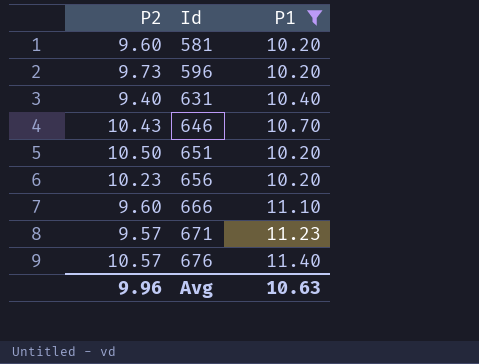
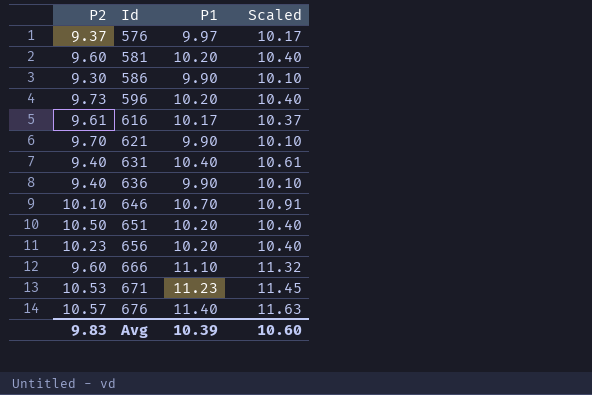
filter: P1 >= 10.20 -> none
column Scaled | formula: none -> [P1] * 1.02
646 | P2: 10.43 -> 10.10
671 | P2: 9.57 -> 10.53
Avg | P2: 9.96 -> 9.83
Avg | P1: 10.63 -> 10.39

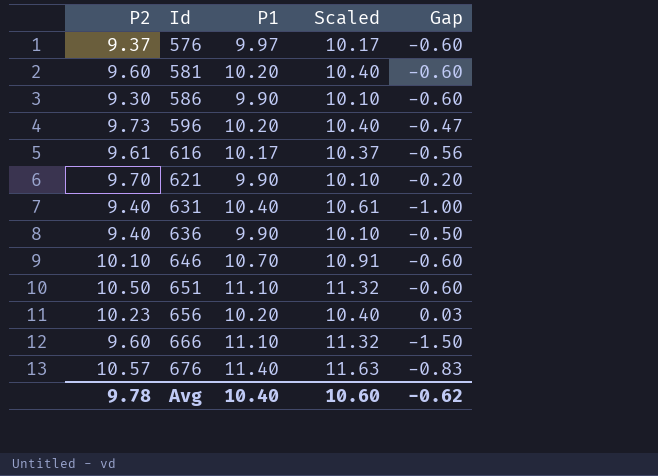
column Gap | formula: none -> [P2] - [P1]
row 671: 10.53 | 11.23 | 11.45 -> none
651 | P1: 10.20 -> 11.10
651 | Scaled: 10.40 -> 11.32
Avg | P2: 9.83 -> 9.78
Avg | P1: 10.39 -> 10.40

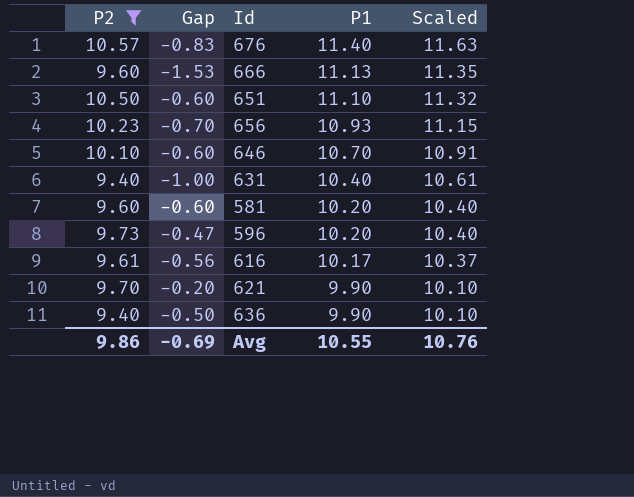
filter: none -> P2 >= 9.40
row order: Id ascending -> P1 descending
column Gap | position: 5 -> 2
666 | Gap: -1.50 -> -1.53
666 | P1: 11.10 -> 11.13
666 | Scaled: 11.32 -> 11.35
656 | Gap: 0.03 -> -0.70
656 | P1: 10.20 -> 10.93
656 | Scaled: 10.40 -> 11.15
Avg | P2: 9.78 -> 9.86
Avg | Gap: -0.62 -> -0.69
Avg | P1: 10.40 -> 10.55
Avg | Scaled: 10.60 -> 10.76

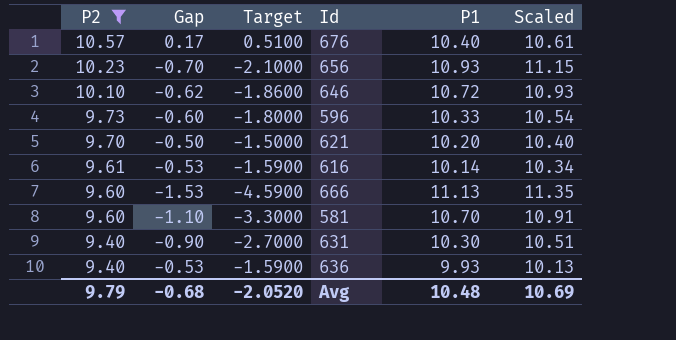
row order: P1 descending -> P2 descending
column Target | formula: none -> [Gap] * 3
row 651: 10.50 | -0.60 | 11.10 | 11.32 -> none
676 | Gap: -0.83 -> 0.17
676 | P1: 11.40 -> 10.40
676 | Scaled: 11.63 -> 10.61
646 | Gap: -0.60 -> -0.62
646 | P1: 10.70 -> 10.72
646 | Scaled: 10.91 -> 10.93
596 | Gap: -0.47 -> -0.60
596 | P1: 10.20 -> 10.33
596 | Scaled: 10.40 -> 10.54
621 | Gap: -0.20 -> -0.50
621 | P1: 9.90 -> 10.20
621 | Scaled: 10.10 -> 10.40
616 | Gap: -0.56 -> -0.53
616 | P1: 10.17 -> 10.14
616 | Scaled: 10.37 -> 10.34
581 | Gap: -0.60 -> -1.10
581 | P1: 10.20 -> 10.70
581 | Scaled: 10.40 -> 10.91
631 | Gap: -1.00 -> -0.90
631 | P1: 10.40 -> 10.30
631 | Scaled: 10.61 -> 10.51
636 | Gap: -0.50 -> -0.53
636 | P1: 9.90 -> 9.93
636 | Scaled: 10.10 -> 10.13
Avg | P2: 9.86 -> 9.79
Avg | Gap: -0.69 -> -0.68
Avg | P1: 10.55 -> 10.48
Avg | Scaled: 10.76 -> 10.69

